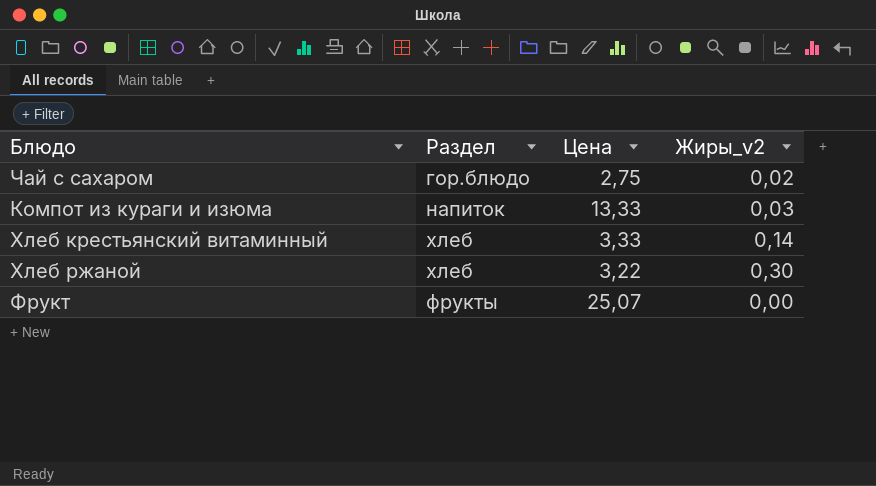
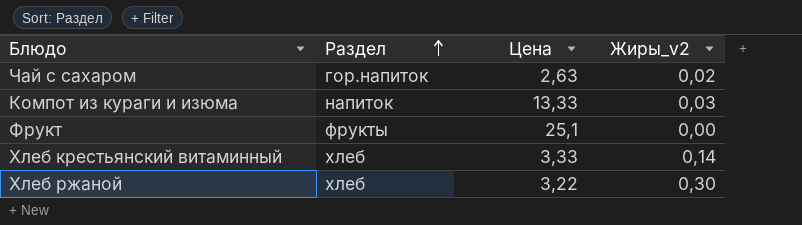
row order: none -> Раздел ascending
Чай с сахаром | Раздел: гор.блюдо -> гор.напиток
Чай с сахаром | Цена: 2,75 -> 2,63
Фрукт | Цена: 25,07 -> 25,1

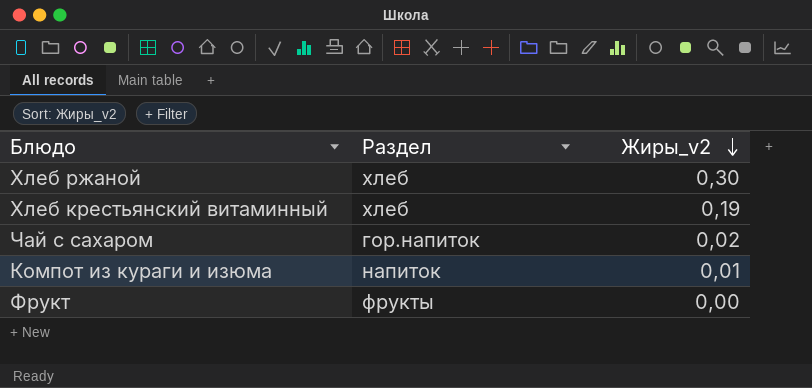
row order: Раздел ascending -> Жиры_v2 descending
column Цена | position: 3 -> none
Хлеб крестьянский витаминный | Жиры_v2: 0,14 -> 0,19
Компот из кураги и изюма | Жиры_v2: 0,03 -> 0,01

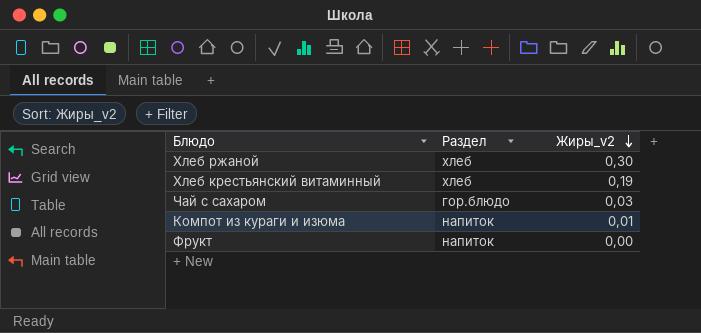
Чай с сахаром | Раздел: гор.напиток -> гор.блюдо
Чай с сахаром | Жиры_v2: 0,02 -> 0,03
Фрукт | Раздел: фрукты -> напиток

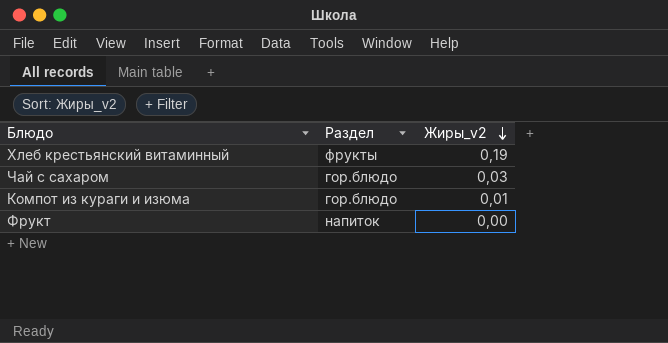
row Хлеб ржаной: хлеб | 0,30 -> none
Хлеб крестьянский витаминный | Раздел: хлеб -> фрукты
Компот из кураги и изюма | Раздел: напиток -> гор.блюдо

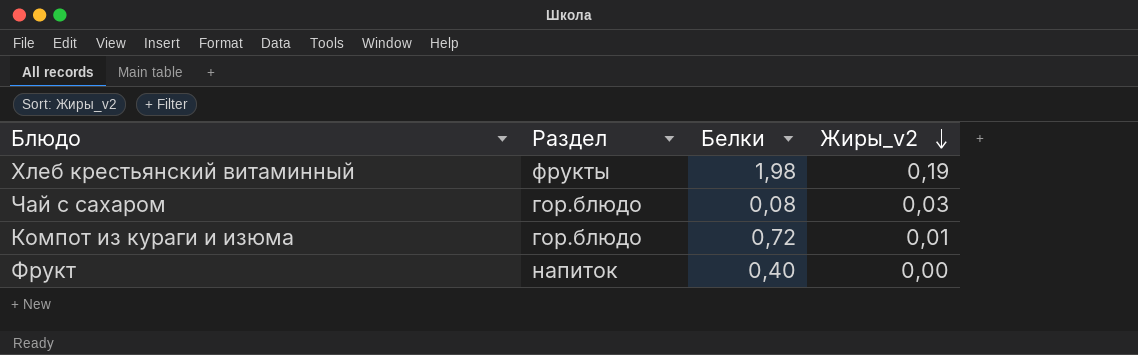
column Белки | position: none -> 3

